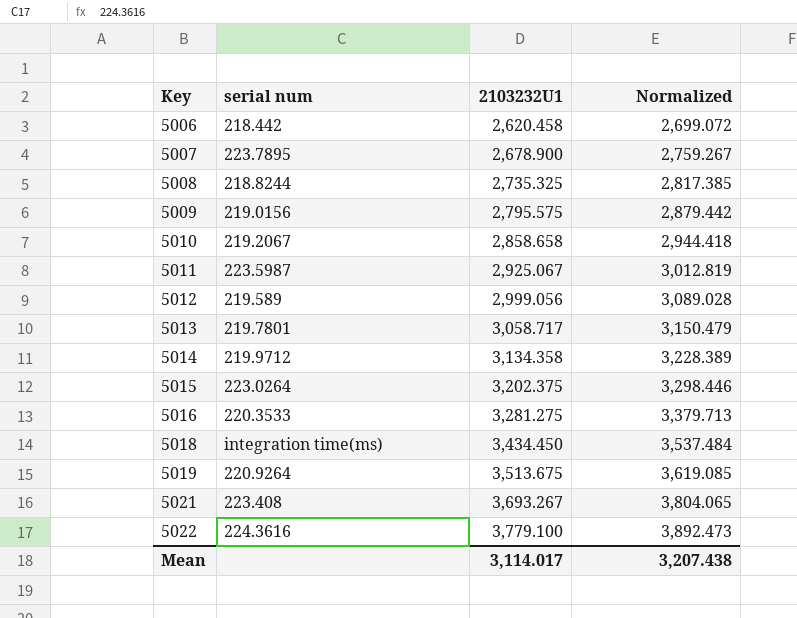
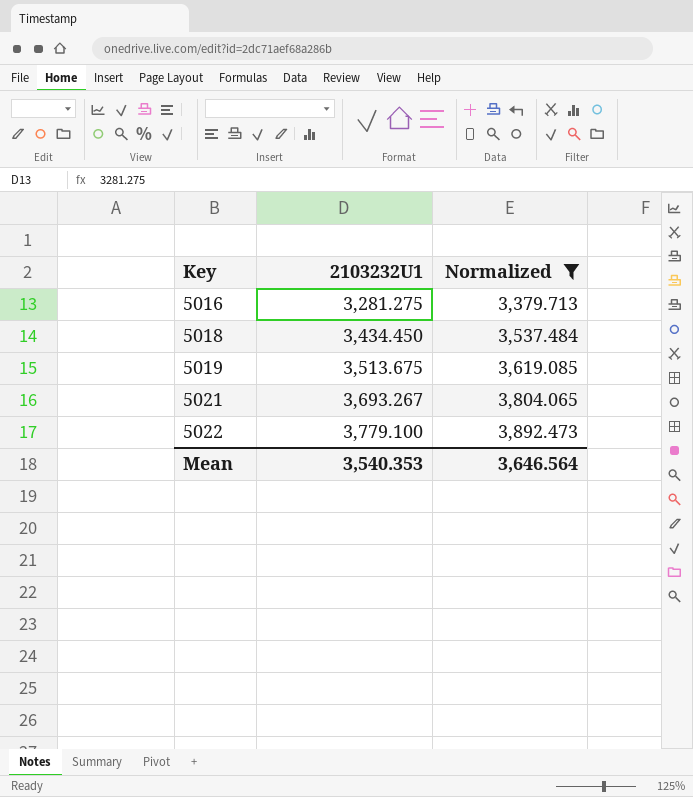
filter: none -> Normalized >= 3,379.713
column serial num | position: 2 -> none
Mean | 2103232U1: 3,114.017 -> 3,540.353
Mean | Normalized: 3,207.438 -> 3,646.564

